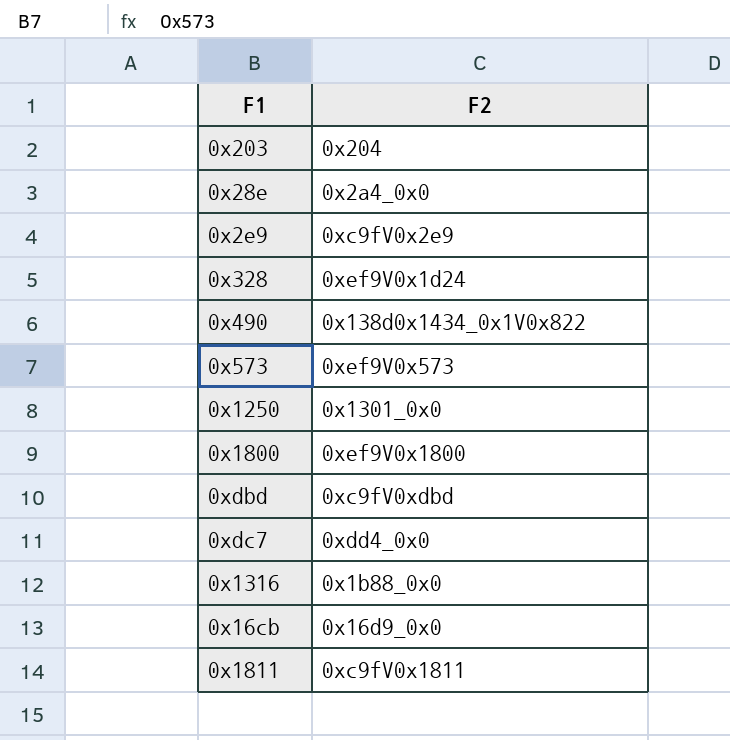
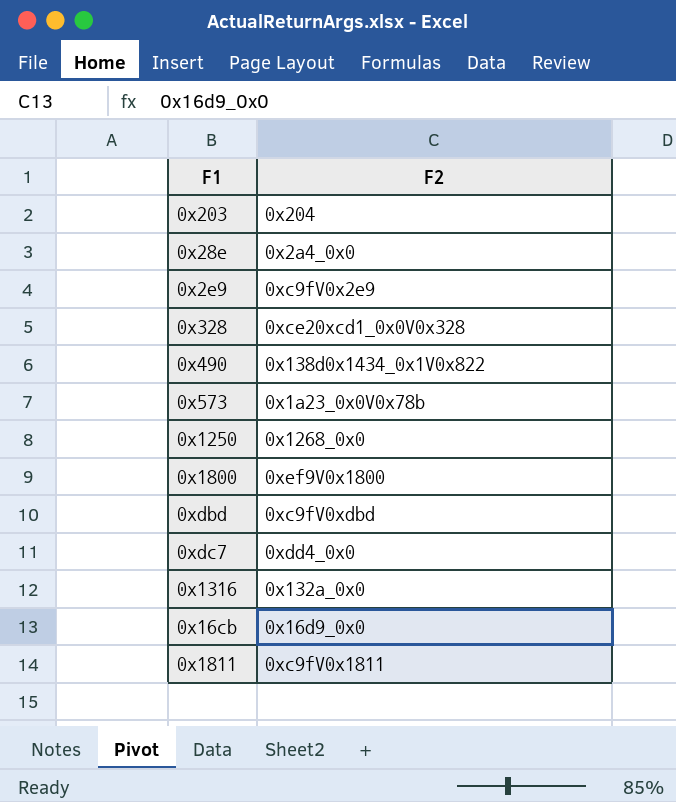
0x328 | F2: 0xef9V0x1d24 -> 0xce20xcd1_0x0V0x328
0x573 | F2: 0xef9V0x573 -> 0x1a23_0x0V0x78b
0x1250 | F2: 0x1301_0x0 -> 0x1268_0x0
0x1316 | F2: 0x1b88_0x0 -> 0x132a_0x0

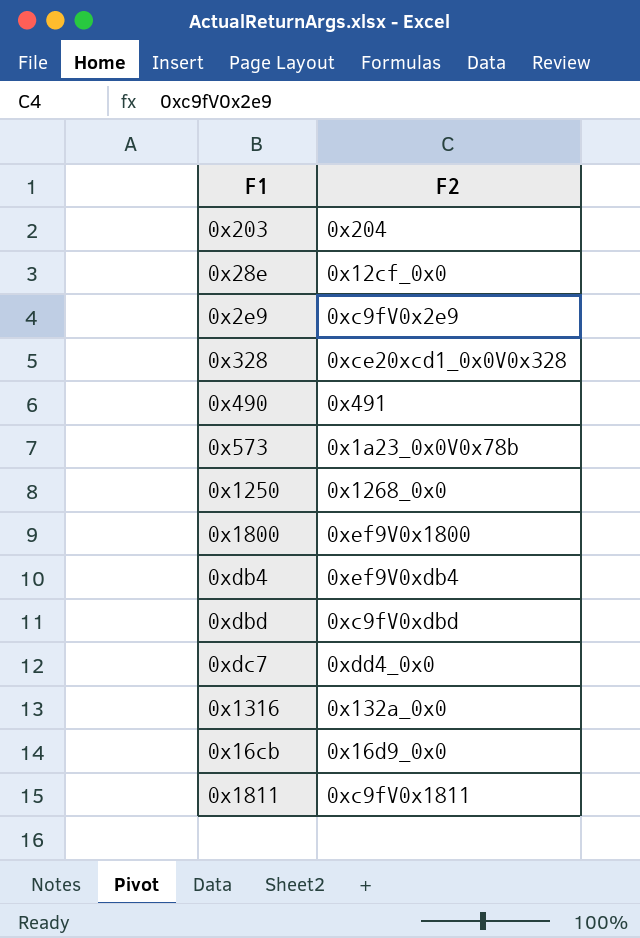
0x28e | F2: 0x2a4_0x0 -> 0x12cf_0x0
0x490 | F2: 0x138d0x1434_0x1V0x822 -> 0x491
row 0xdb4: none -> 0xef9V0xdb4

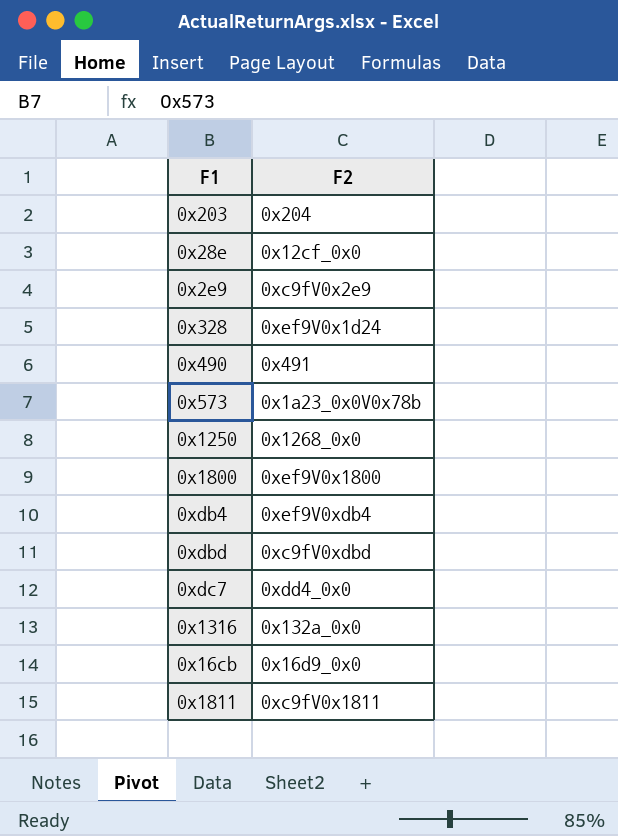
0x328 | F2: 0xce20xcd1_0x0V0x328 -> 0xef9V0x1d24

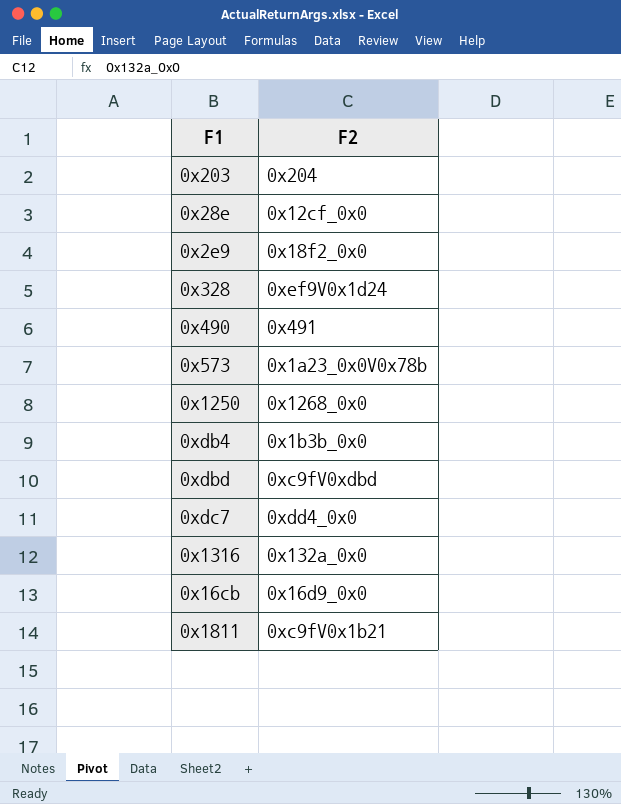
row 0x1800: 0xef9V0x1800 -> none
0x2e9 | F2: 0xc9fV0x2e9 -> 0x18f2_0x0
0xdb4 | F2: 0xef9V0xdb4 -> 0x1b3b_0x0
0x1811 | F2: 0xc9fV0x1811 -> 0xc9fV0x1b21

